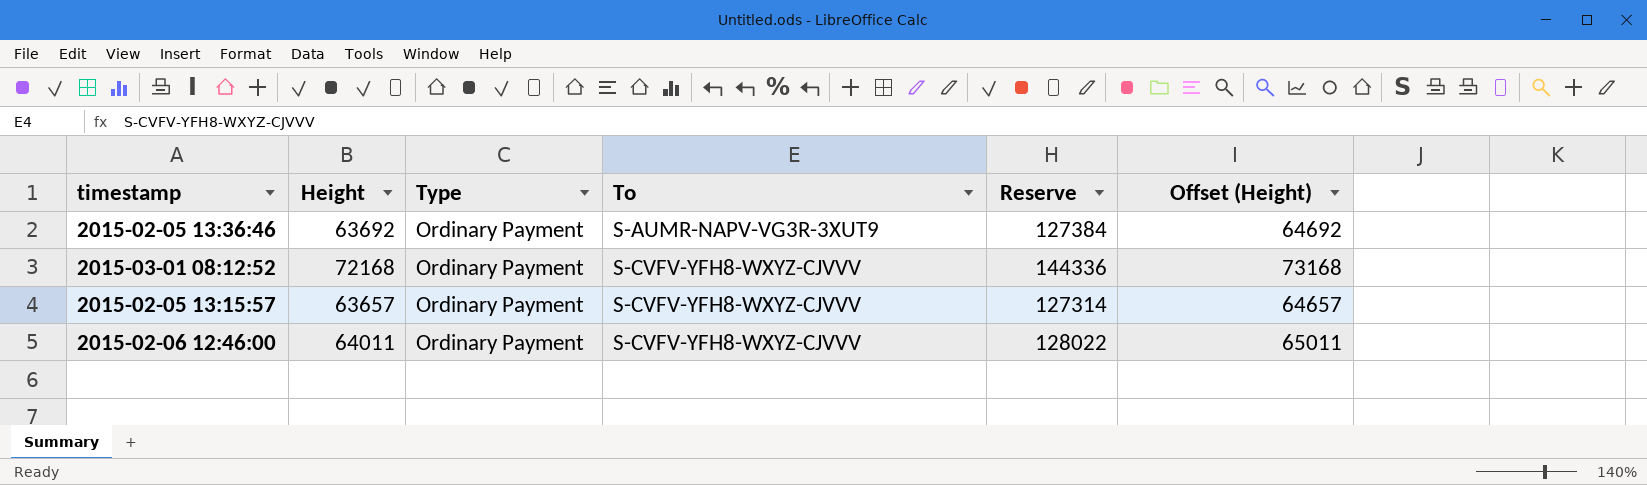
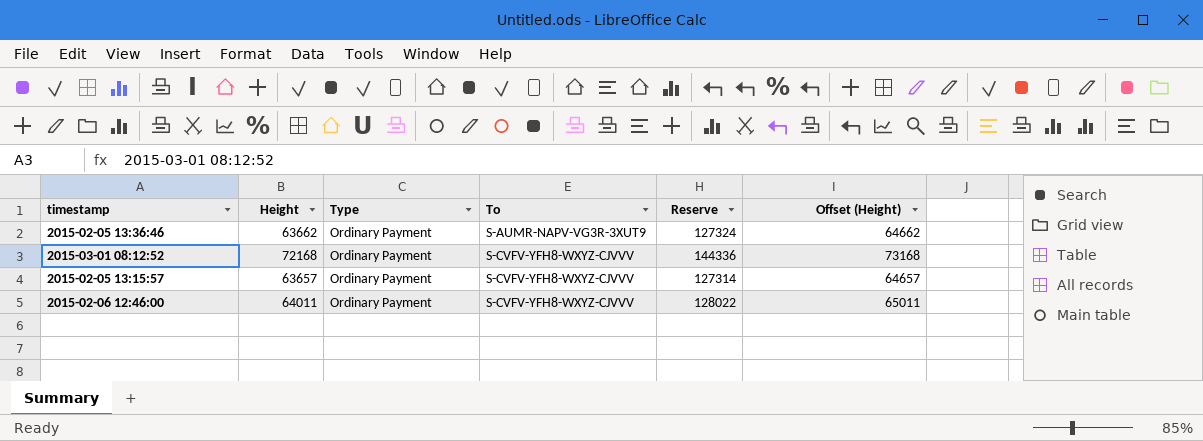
2015-02-05 13:36:46 | Height: 63692 -> 63662
2015-02-05 13:36:46 | Reserve: 127384 -> 127324
2015-02-05 13:36:46 | Offset (Height): 64692 -> 64662

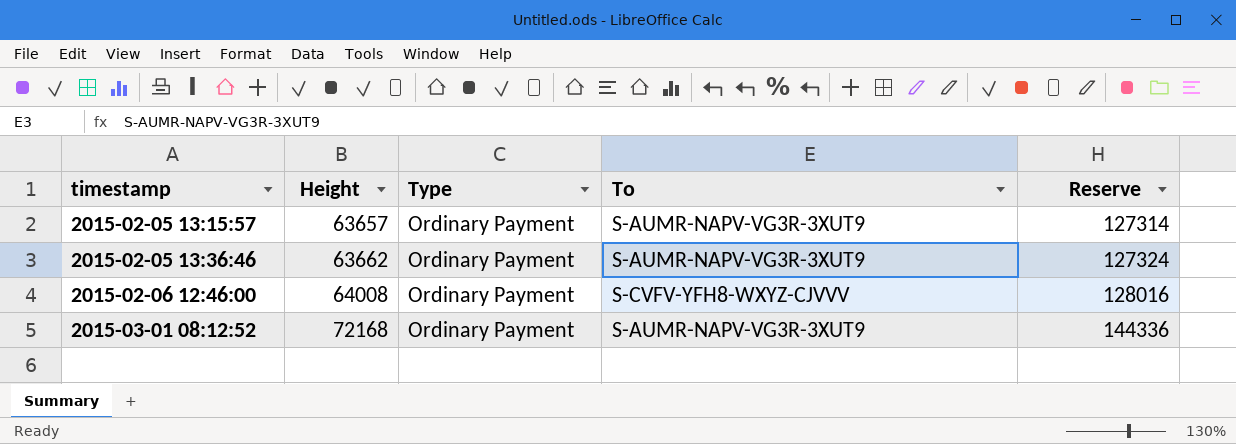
row order: To ascending -> timestamp ascending
column Offset (Height) | formula: [Height] + 1000 -> none
2015-02-05 13:15:57 | To: S-CVFV-YFH8-WXYZ-CJVVV -> S-AUMR-NAPV-VG3R-3XUT9
2015-02-06 12:46:00 | Height: 64011 -> 64008
2015-02-06 12:46:00 | Reserve: 128022 -> 128016
2015-03-01 08:12:52 | To: S-CVFV-YFH8-WXYZ-CJVVV -> S-AUMR-NAPV-VG3R-3XUT9

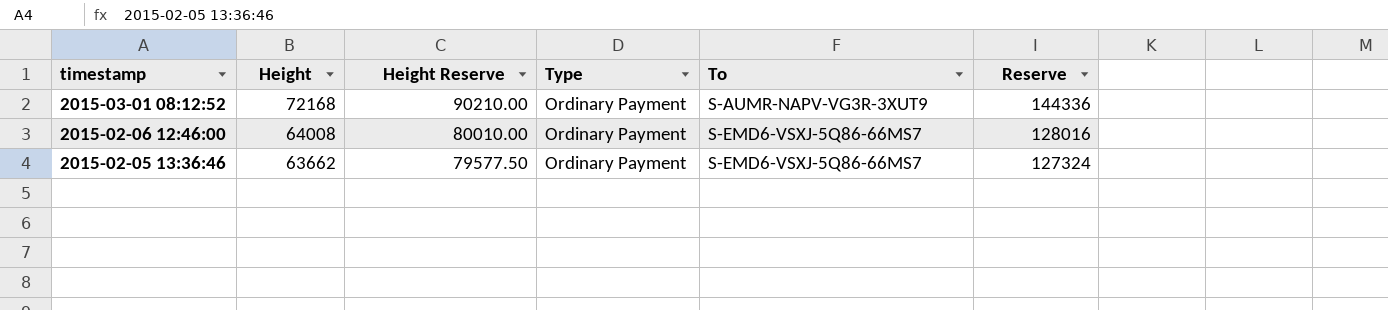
row order: timestamp ascending -> timestamp descending
column Height Reserve | formula: none -> [Height] * 1.25
row 2015-02-05 13:15:57: 63657 | Ordinary Payment | S-AUMR-NAPV-VG3R-3XUT9 | 127314 -> none
2015-02-06 12:46:00 | To: S-CVFV-YFH8-WXYZ-CJVVV -> S-EMD6-VSXJ-5Q86-66MS7
2015-02-05 13:36:46 | To: S-AUMR-NAPV-VG3R-3XUT9 -> S-EMD6-VSXJ-5Q86-66MS7

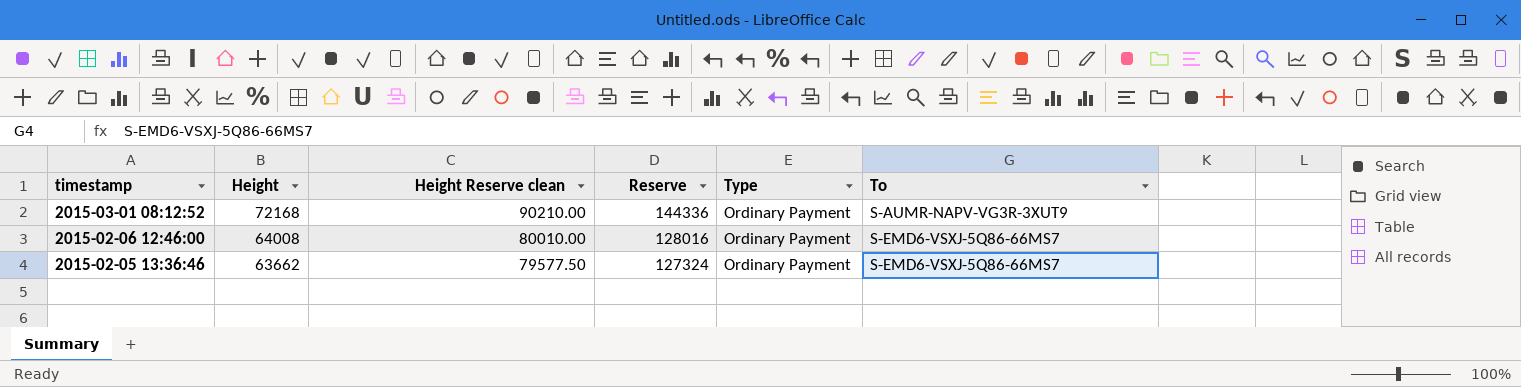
column name: Height Reserve -> Height Reserve clean
column Reserve | position: 6 -> 4

